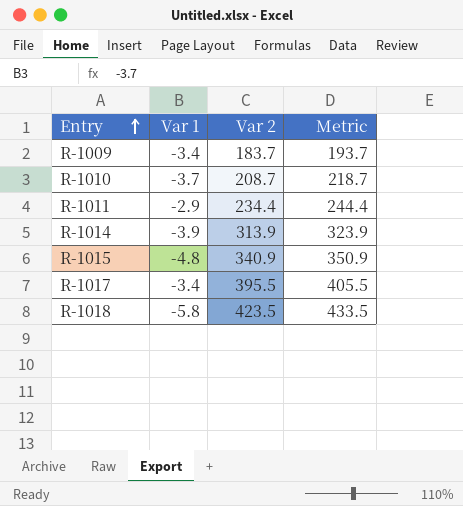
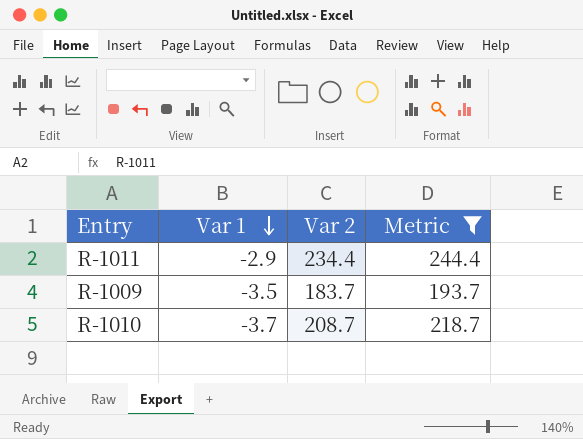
filter: none -> Metric <= 244.4
row order: Entry ascending -> Var 1 descending
R-1009 | Var 1: -3.4 -> -3.5

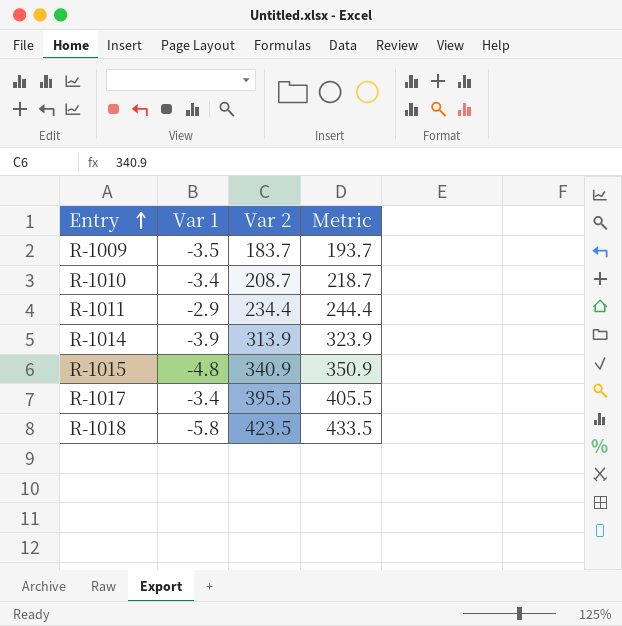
filter: Metric <= 244.4 -> none
row order: Var 1 descending -> Entry ascending
R-1010 | Var 1: -3.7 -> -3.4

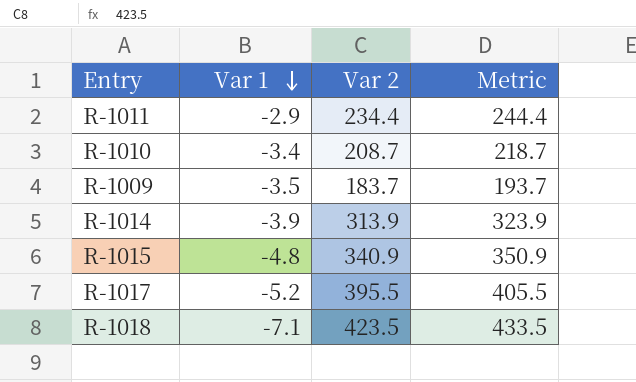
row order: Entry ascending -> Var 1 descending
R-1017 | Var 1: -3.4 -> -5.2
R-1018 | Var 1: -5.8 -> -7.1

